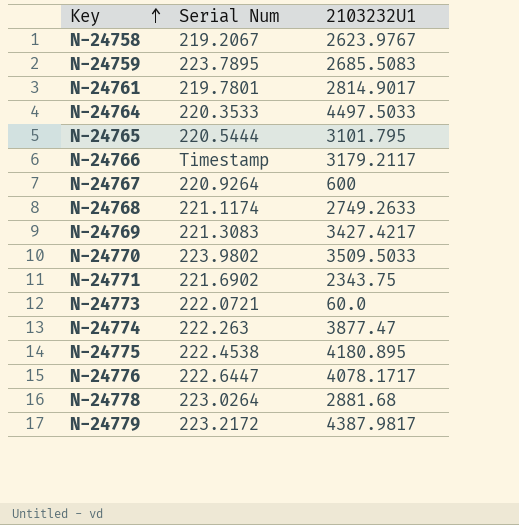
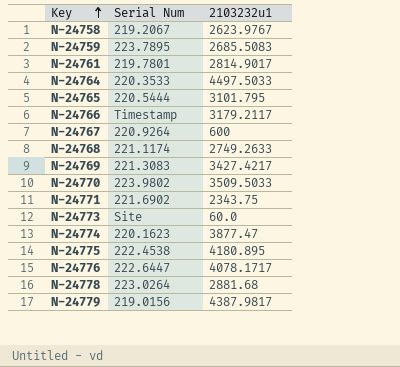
column name: 2103232U1 -> 2103232u1
N-24773 | Serial Num: 222.0721 -> Site
N-24774 | Serial Num: 222.263 -> 220.1623
N-24779 | Serial Num: 223.2172 -> 219.0156

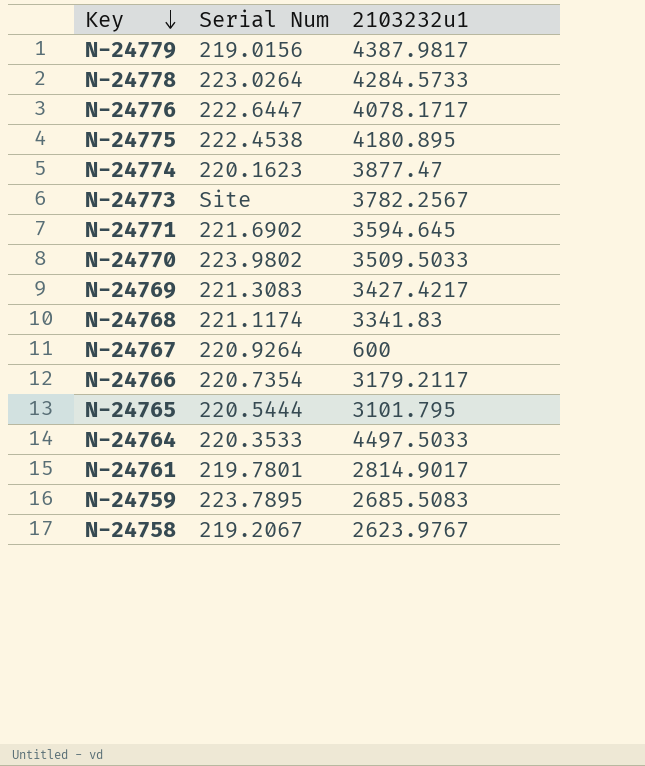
row order: Key ascending -> Key descending
N-24778 | 2103232u1: 2881.68 -> 4284.5733
N-24773 | 2103232u1: 60.0 -> 3782.2567
N-24771 | 2103232u1: 2343.75 -> 3594.645
N-24768 | 2103232u1: 2749.2633 -> 3341.83
N-24766 | Serial Num: Timestamp -> 220.7354

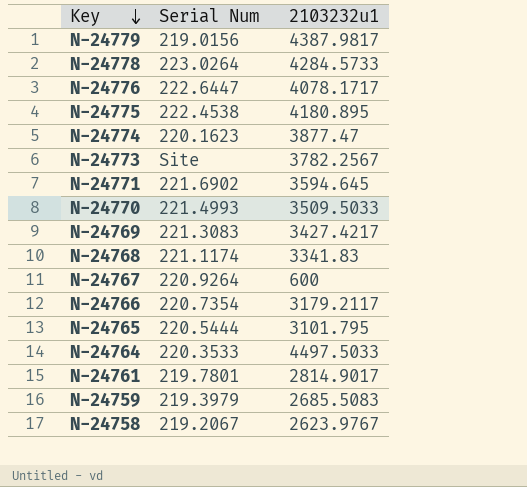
N-24770 | Serial Num: 223.9802 -> 221.4993
N-24759 | Serial Num: 223.7895 -> 219.3979

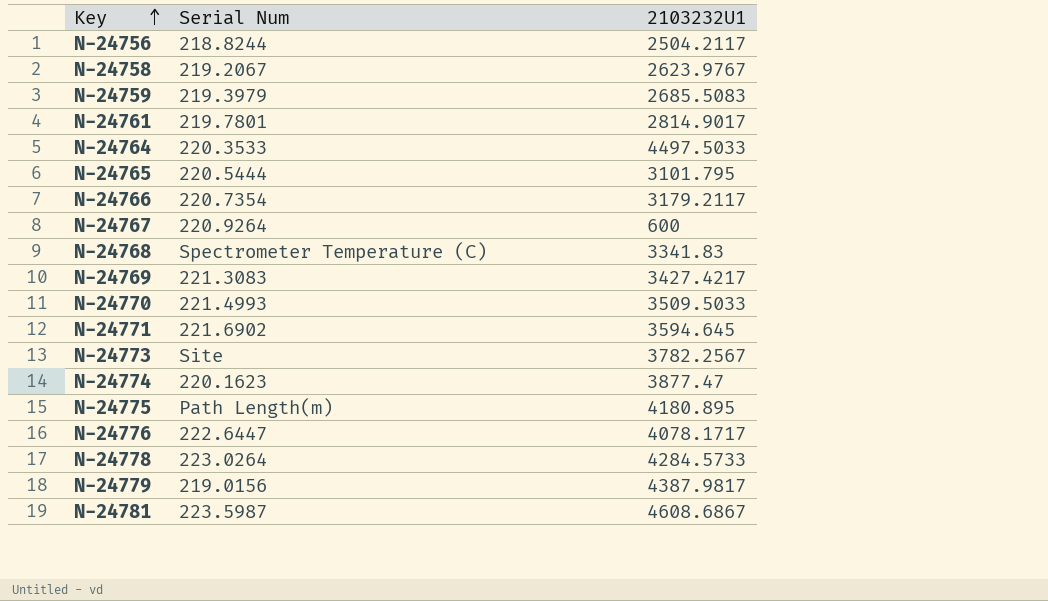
row order: Key descending -> Key ascending
column name: 2103232u1 -> 2103232U1
row N-24756: none -> 218.8244 | 2504.2117
N-24768 | Serial Num: 221.1174 -> Spectrometer Temperature (C)
N-24775 | Serial Num: 222.4538 -> Path Length(m)
row N-24781: none -> 223.5987 | 4608.6867

